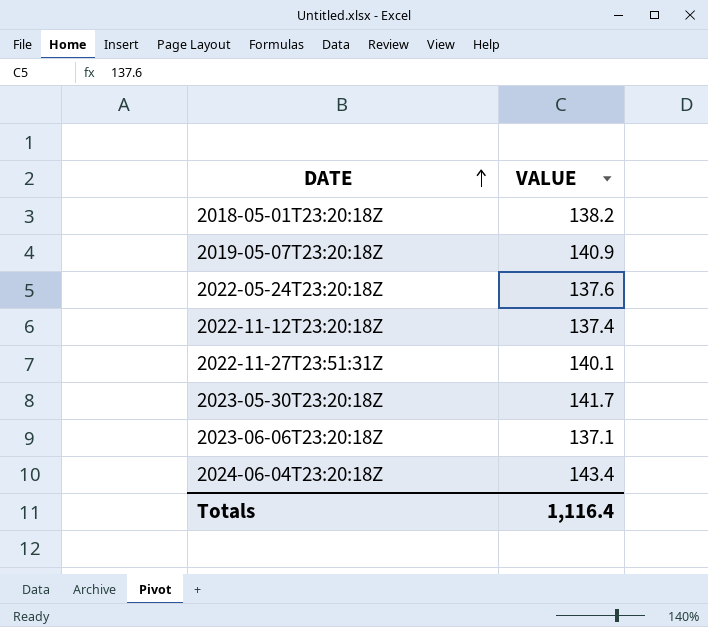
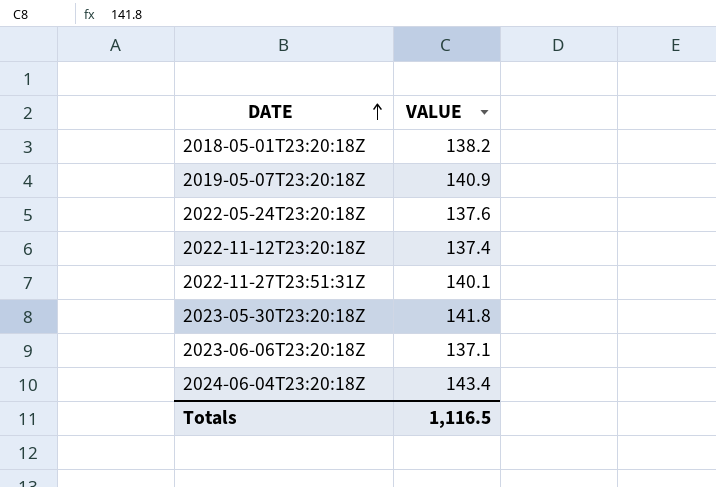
2023-05-30T23:20:18Z | VALUE: 141.7 -> 141.8
Totals | VALUE: 1,116.4 -> 1,116.5

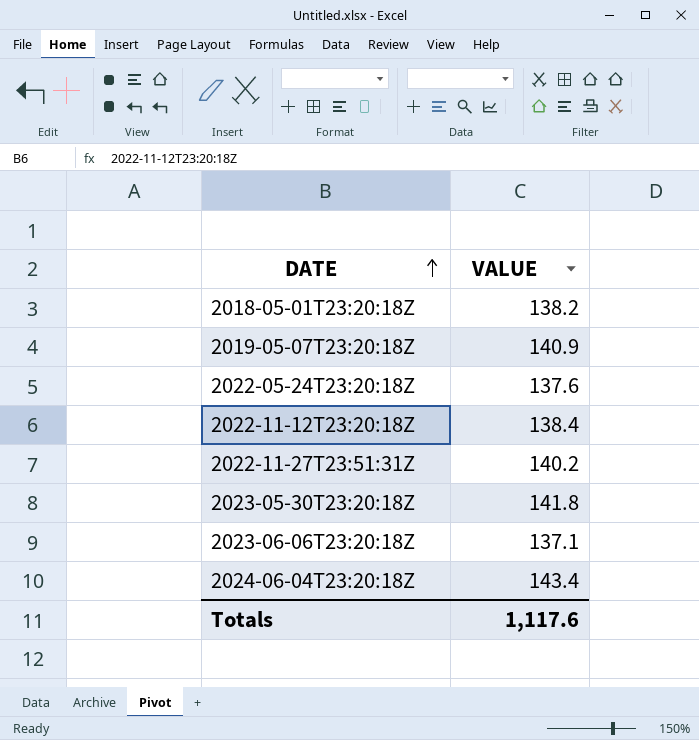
2022-11-12T23:20:18Z | VALUE: 137.4 -> 138.4
2022-11-27T23:51:31Z | VALUE: 140.1 -> 140.2
Totals | VALUE: 1,116.5 -> 1,117.6

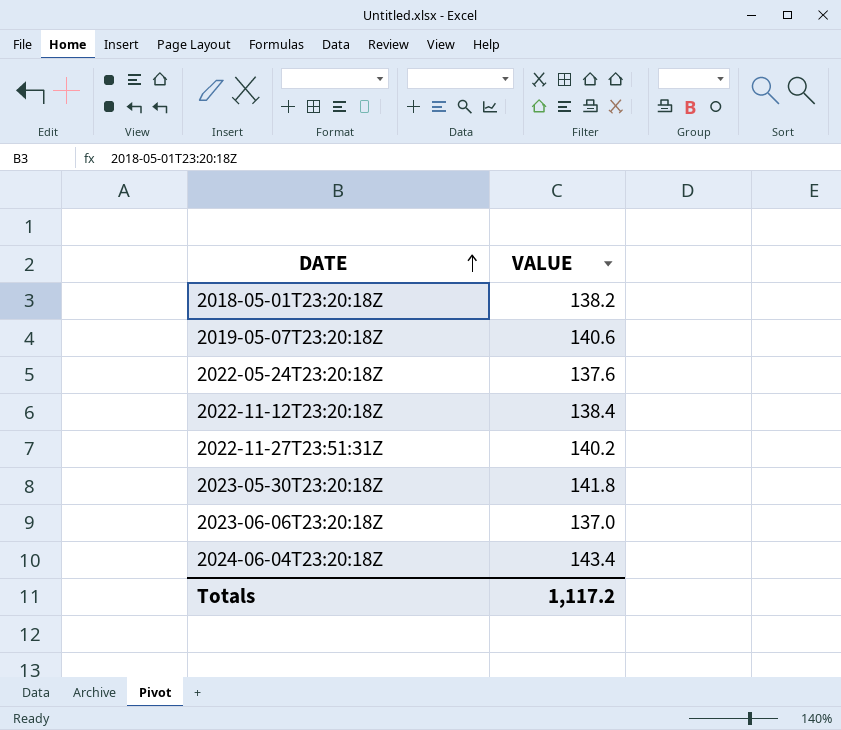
2019-05-07T23:20:18Z | VALUE: 140.9 -> 140.6
2023-06-06T23:20:18Z | VALUE: 137.1 -> 137.0
Totals | VALUE: 1,117.6 -> 1,117.2

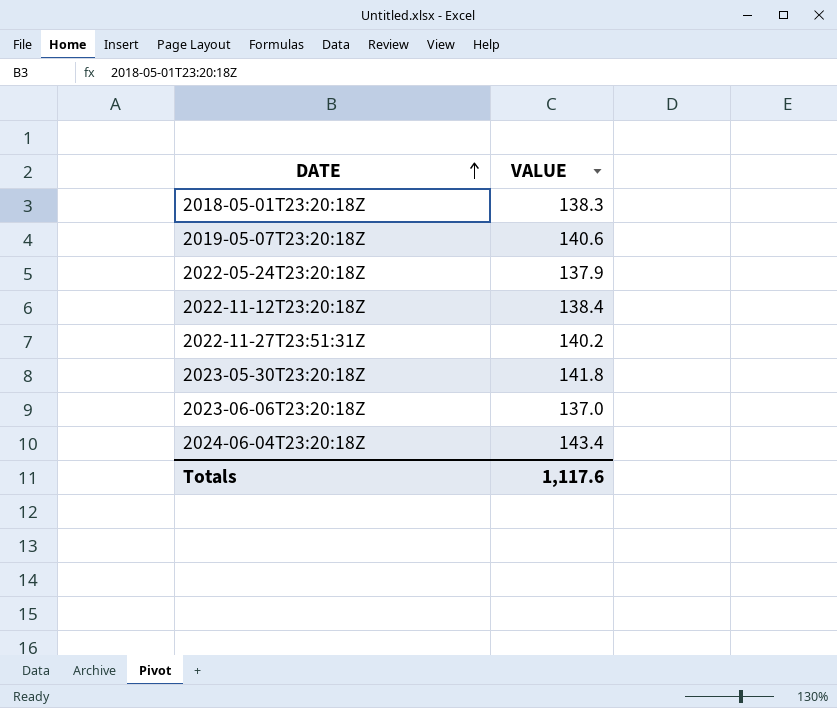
2018-05-01T23:20:18Z | VALUE: 138.2 -> 138.3
2022-05-24T23:20:18Z | VALUE: 137.6 -> 137.9
Totals | VALUE: 1,117.2 -> 1,117.6

